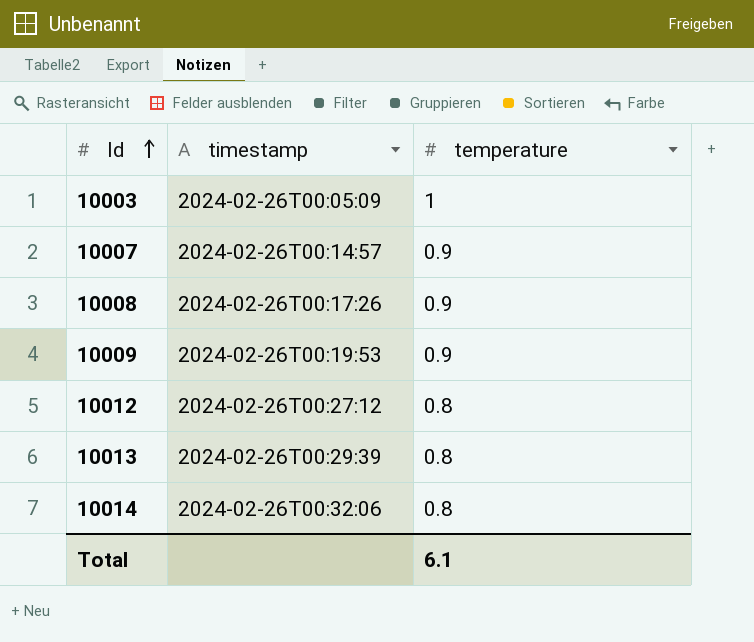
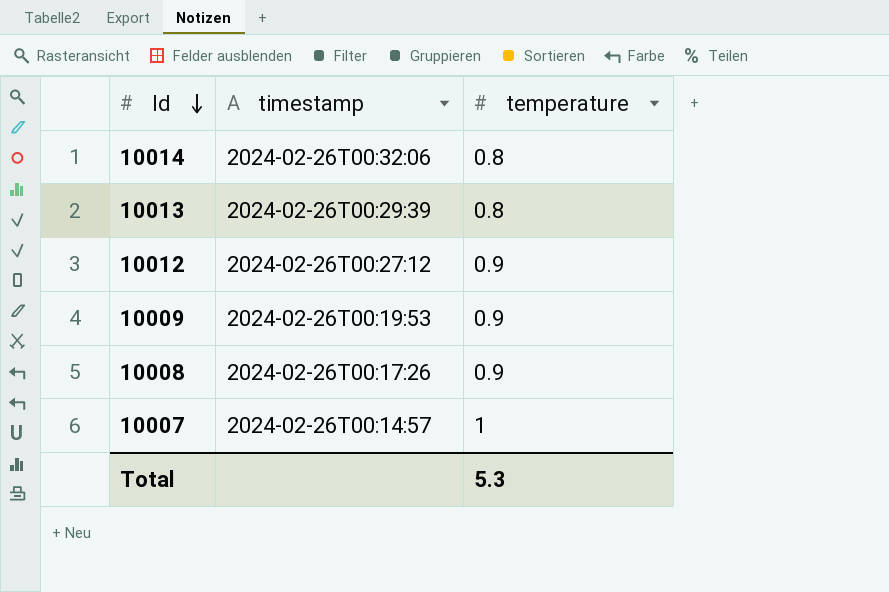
row order: Id ascending -> Id descending
row 10003: 2024-02-26T00:05:09 | 1 -> none
10012 | temperature: 0.8 -> 0.9
10007 | temperature: 0.9 -> 1
Total | temperature: 6.1 -> 5.3

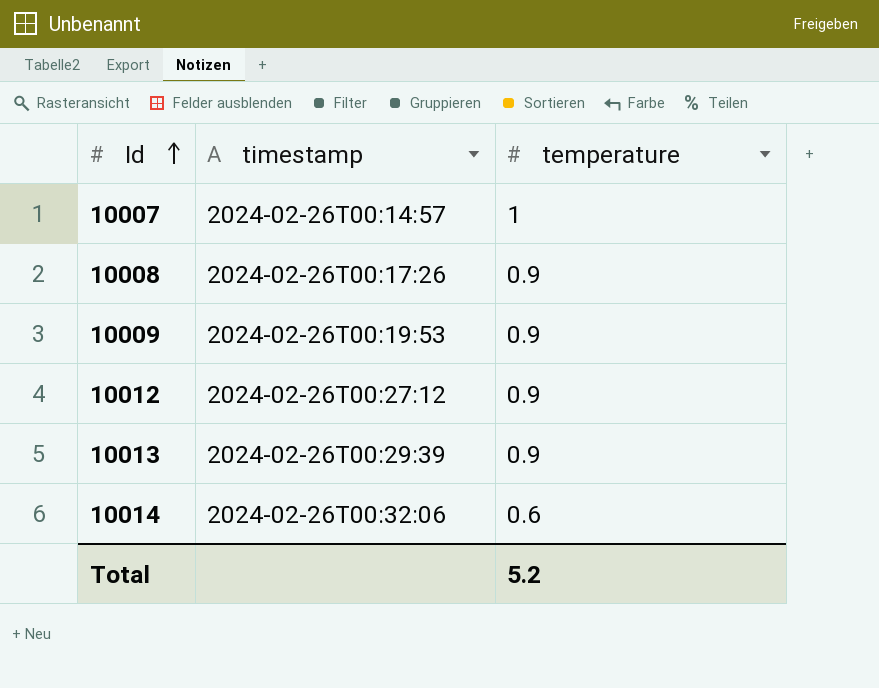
row order: Id descending -> Id ascending
10013 | temperature: 0.8 -> 0.9
10014 | temperature: 0.8 -> 0.6
Total | temperature: 5.3 -> 5.2

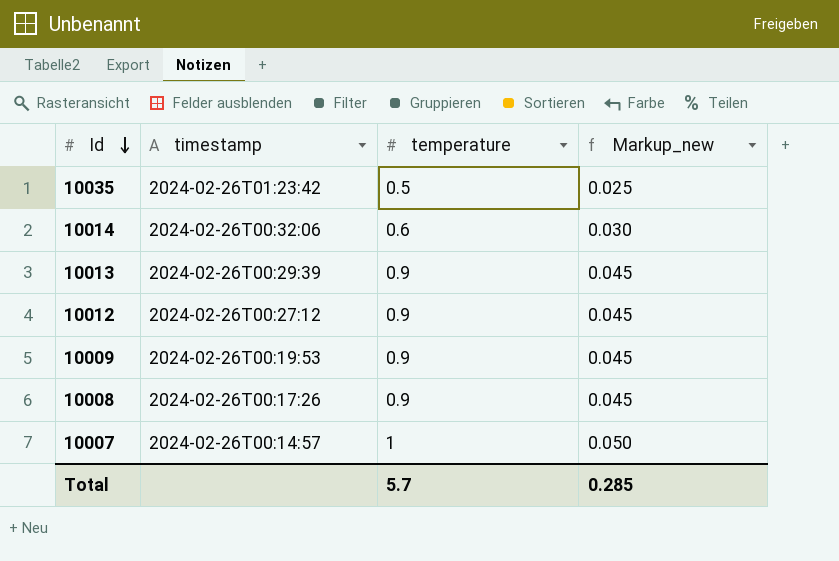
row order: Id ascending -> Id descending
column Markup_new | formula: none -> [temperature] * 0.05
row 10035: none -> 2024-02-26T01:23:42 | 0.5 | 0.025
Total | temperature: 5.2 -> 5.7

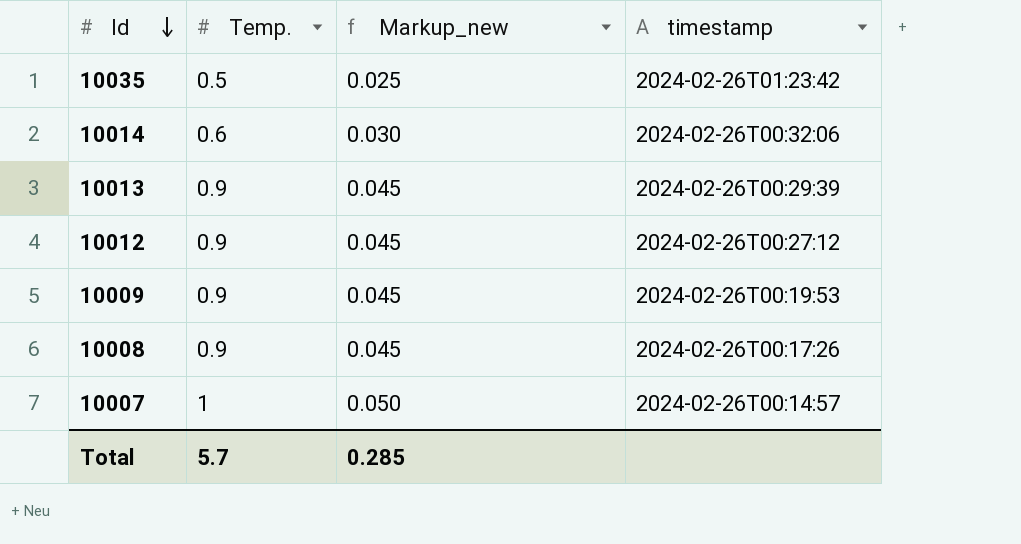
column name: temperature -> Temp.
column timestamp | position: 2 -> 4

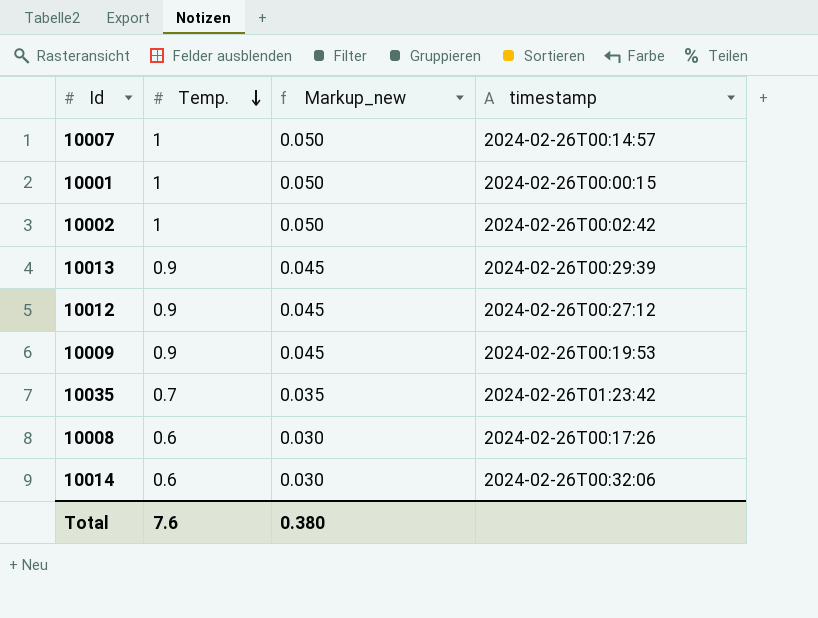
row order: Id descending -> Temp. descending
row 10001: none -> 1 | 0.050 | 2024-02-26T00:00:15
row 10002: none -> 1 | 0.050 | 2024-02-26T00:02:42
10035 | Temp.: 0.5 -> 0.7
10035 | Markup_new: 0.025 -> 0.035
10008 | Temp.: 0.9 -> 0.6
10008 | Markup_new: 0.045 -> 0.030
Total | Temp.: 5.7 -> 7.6
Total | Markup_new: 0.285 -> 0.380

